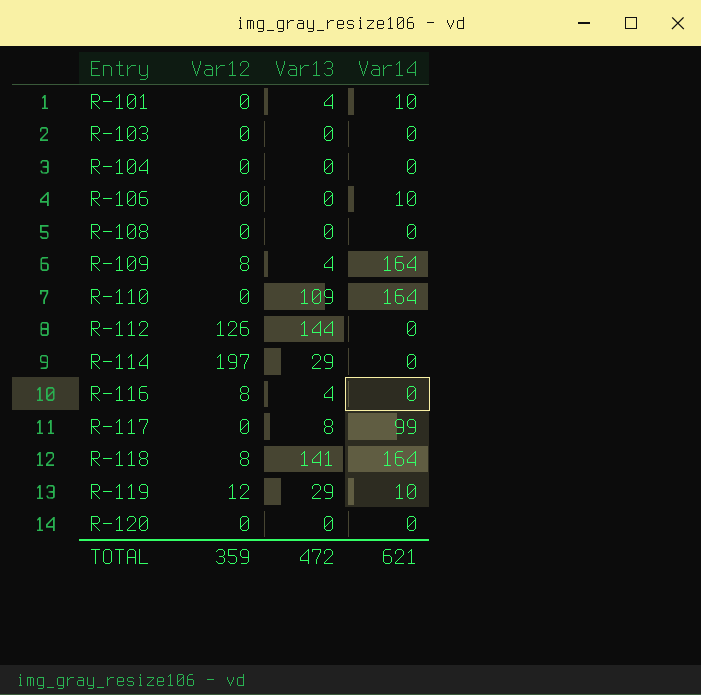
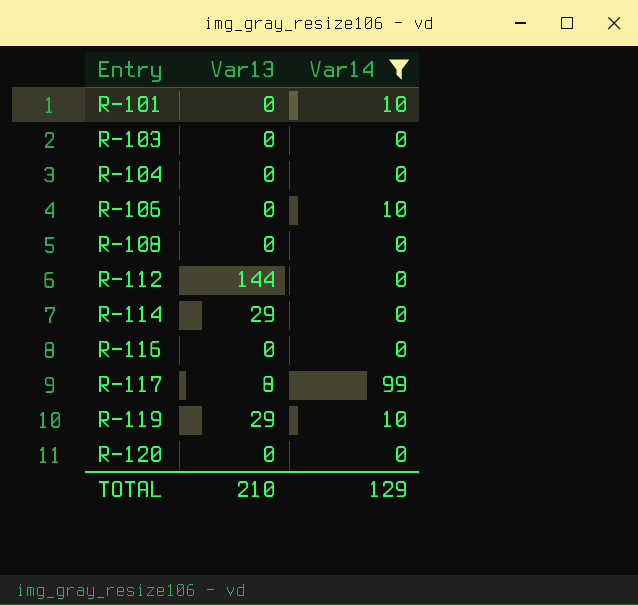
filter: none -> Var14 != 164
column Var12 | position: 2 -> none
R-101 | Var13: 4 -> 0
R-116 | Var13: 4 -> 0
TOTAL | Var13: 472 -> 210
TOTAL | Var14: 621 -> 129

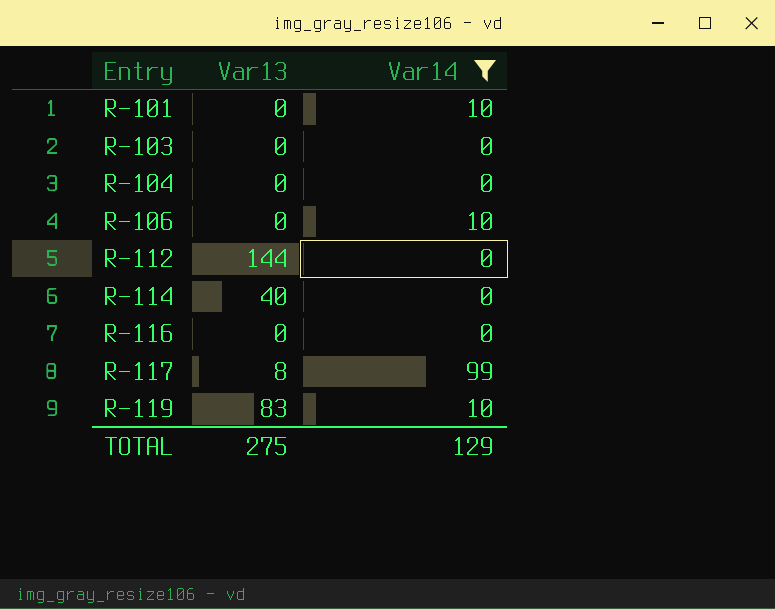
row R-108: 0 | 0 -> none
row R-120: 0 | 0 -> none
R-114 | Var13: 29 -> 40
R-119 | Var13: 29 -> 83
TOTAL | Var13: 210 -> 275

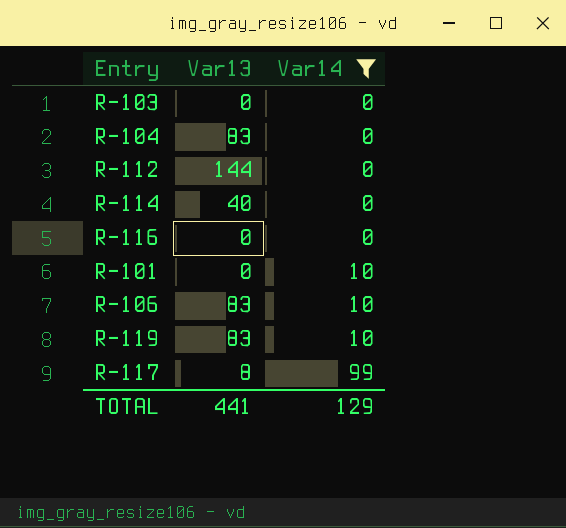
row order: Entry ascending -> Var14 ascending
R-104 | Var13: 0 -> 83
R-106 | Var13: 0 -> 83
TOTAL | Var13: 275 -> 441

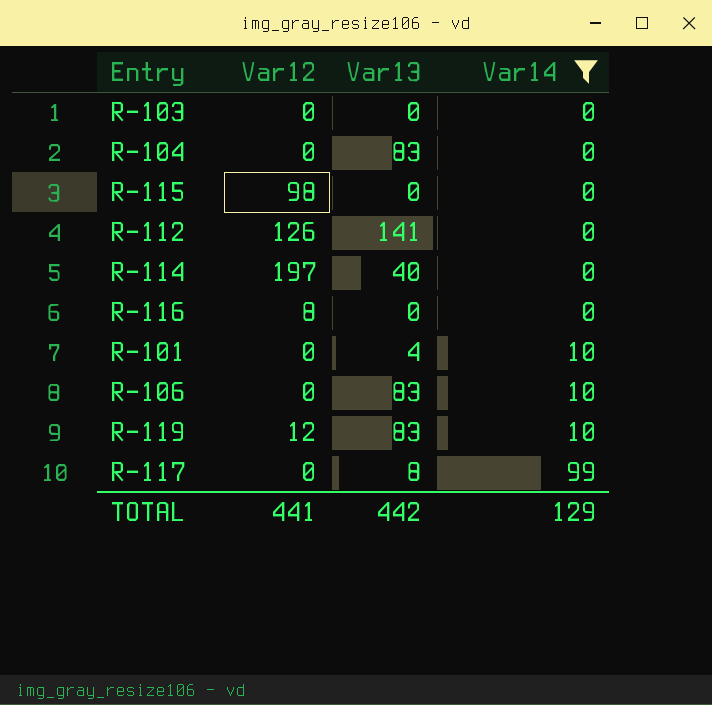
column Var12 | position: none -> 2
row R-115: none -> 98 | 0 | 0
R-112 | Var13: 144 -> 141
R-101 | Var13: 0 -> 4
TOTAL | Var13: 441 -> 442

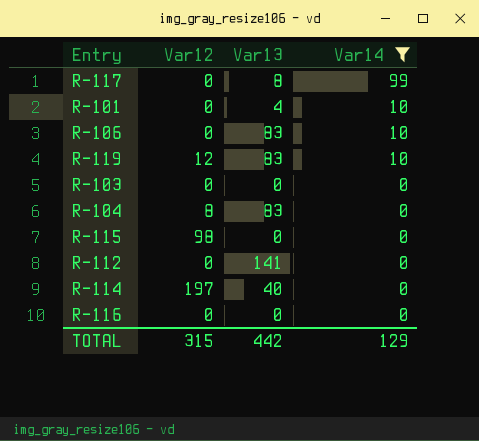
row order: Var14 ascending -> Var14 descending
R-104 | Var12: 0 -> 8
R-112 | Var12: 126 -> 0
R-116 | Var12: 8 -> 0
TOTAL | Var12: 441 -> 315

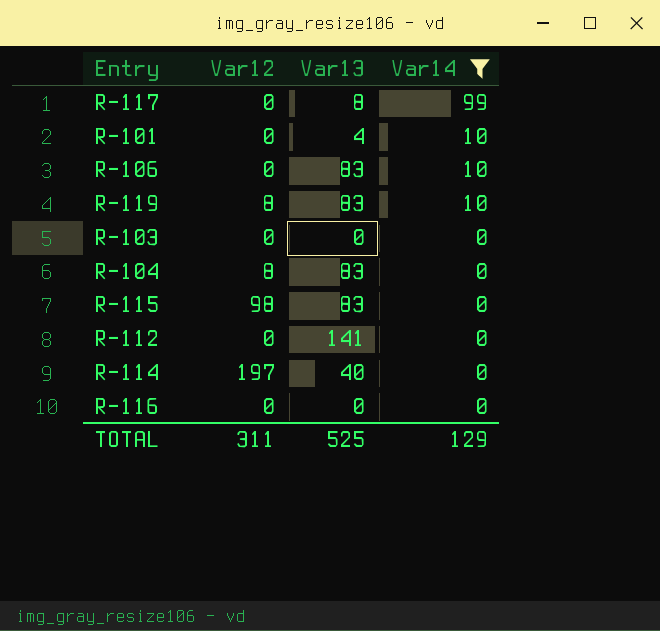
R-119 | Var12: 12 -> 8
R-115 | Var13: 0 -> 83
TOTAL | Var12: 315 -> 311
TOTAL | Var13: 442 -> 525

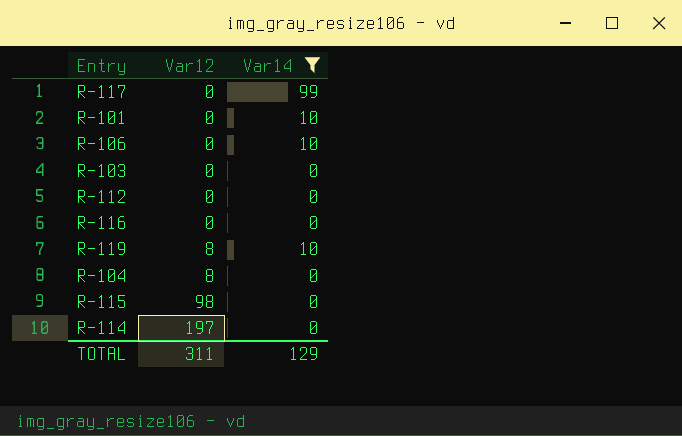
row order: Var14 descending -> Var12 ascending
column Var13 | position: 3 -> none

